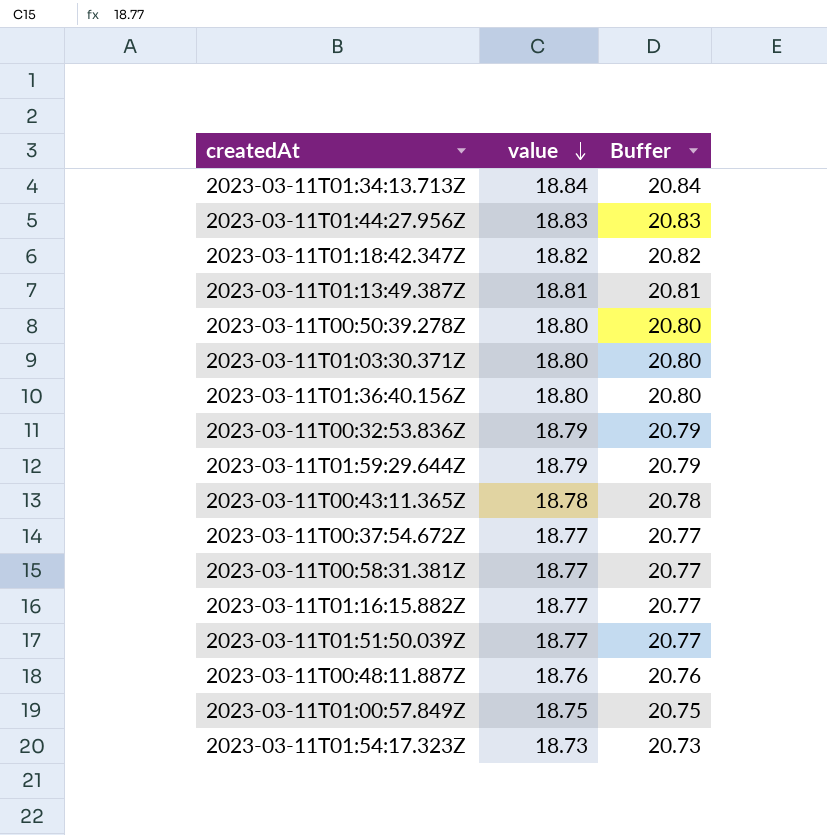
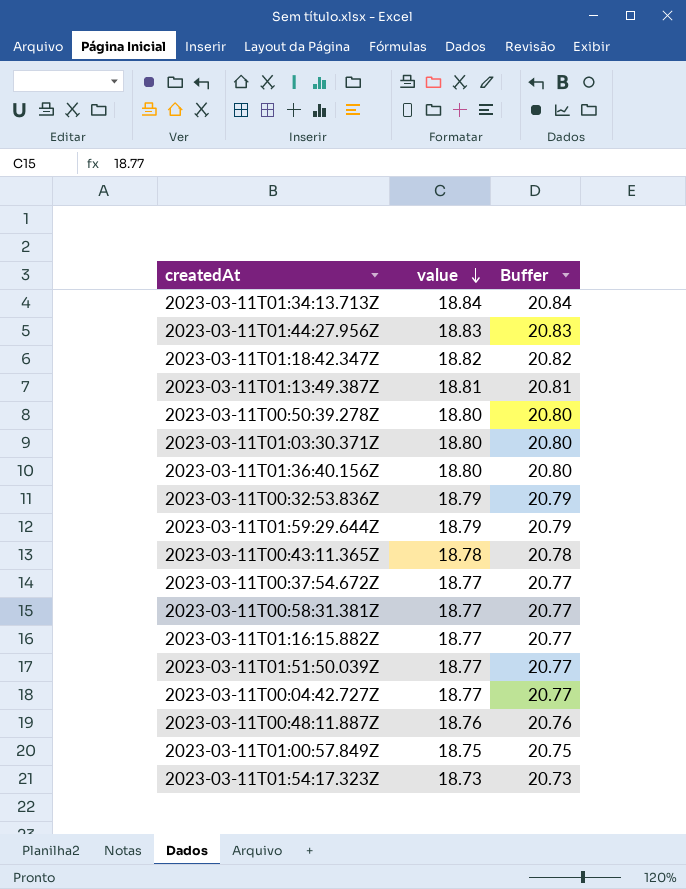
row 2023-03-11T00:04:42.727Z: none -> 18.77 | 20.77

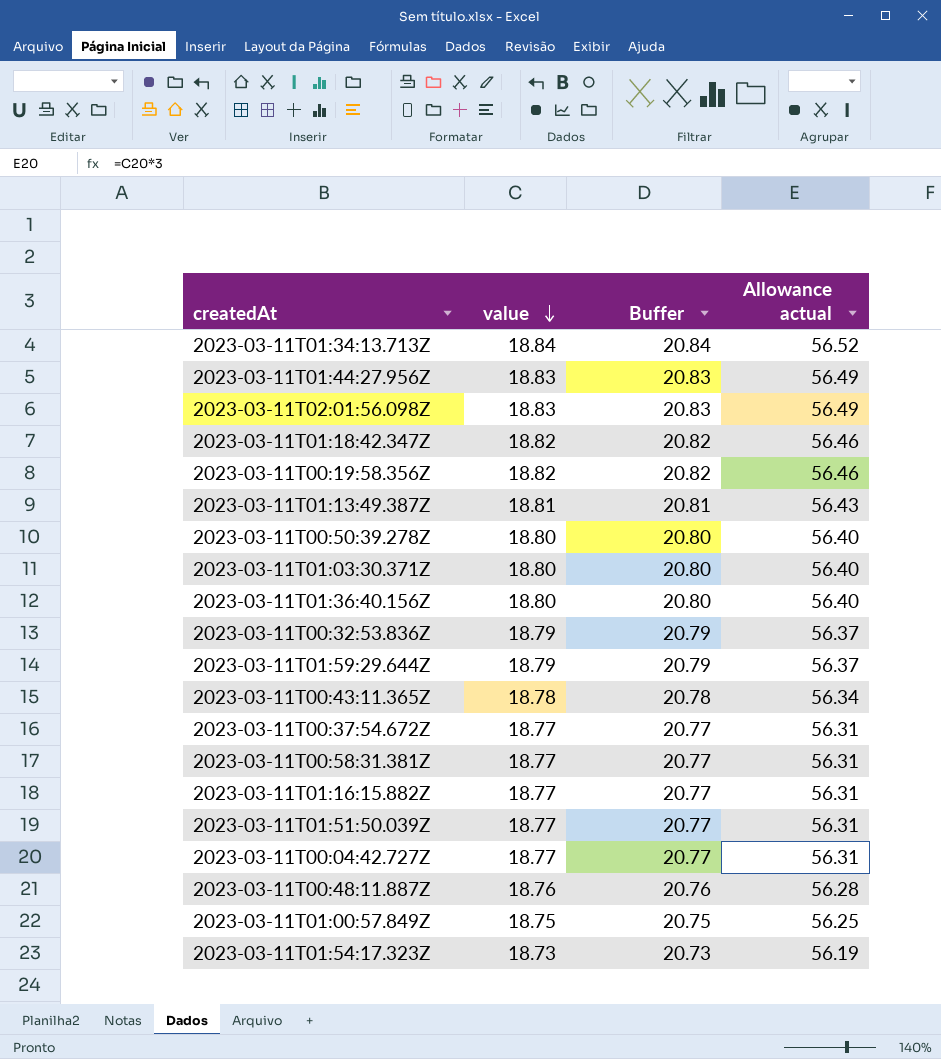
column Allowance actual | formula: none -> [value] * 3
row 2023-03-11T02:01:56.098Z: none -> 18.83 | 20.83 | 56.49
row 2023-03-11T00:19:58.356Z: none -> 18.82 | 20.82 | 56.46

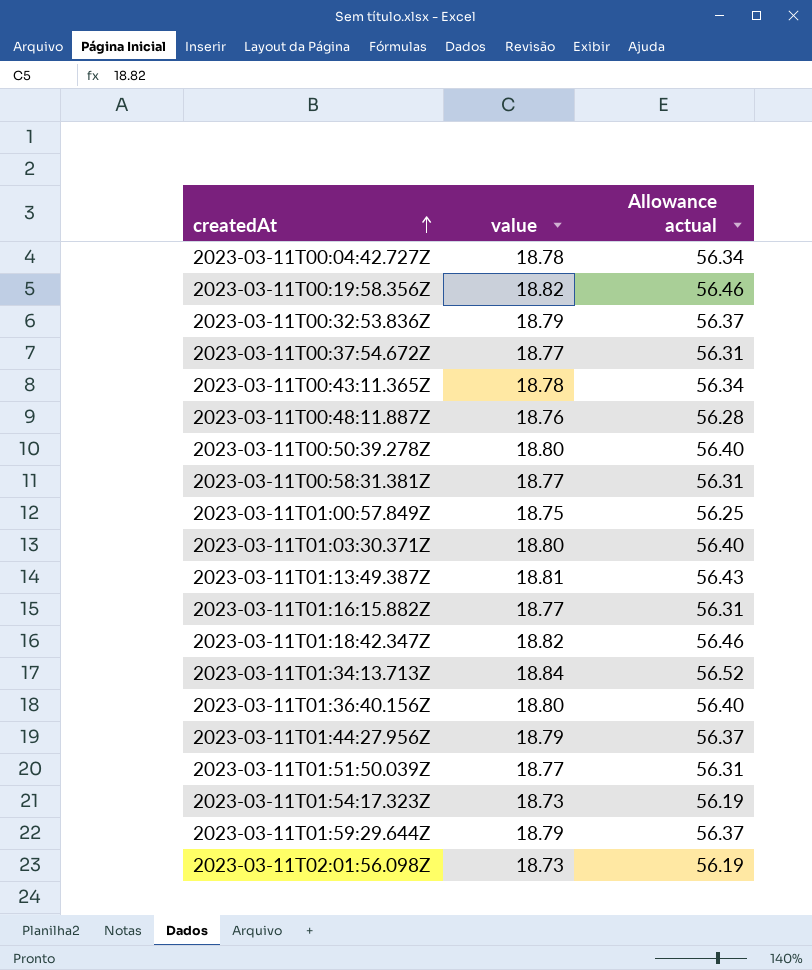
row order: value descending -> createdAt ascending
column Buffer | formula: [value] + 2 -> none
2023-03-11T00:04:42.727Z | value: 18.77 -> 18.78
2023-03-11T00:04:42.727Z | Allowance actual: 56.31 -> 56.34
2023-03-11T01:44:27.956Z | value: 18.83 -> 18.79
2023-03-11T01:44:27.956Z | Allowance actual: 56.49 -> 56.37
2023-03-11T02:01:56.098Z | value: 18.83 -> 18.73
2023-03-11T02:01:56.098Z | Allowance actual: 56.49 -> 56.19

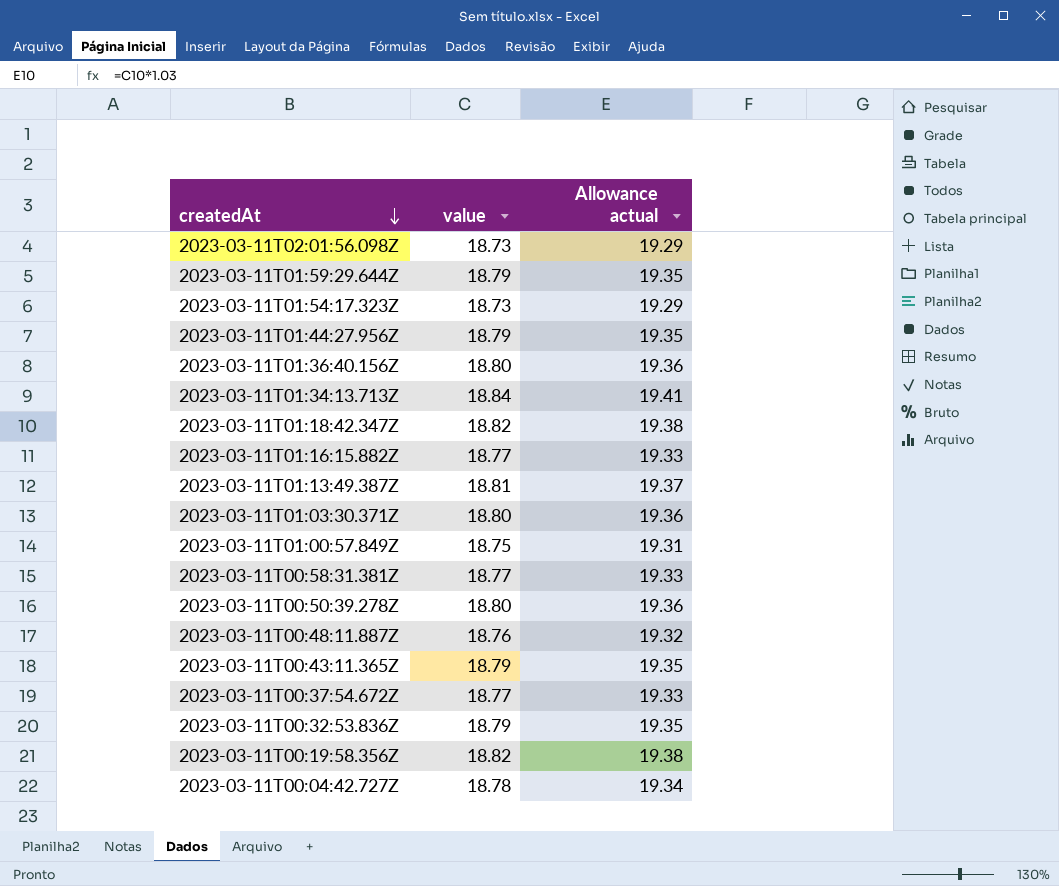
row order: createdAt ascending -> createdAt descending
column Allowance actual | formula: [value] * 3 -> [value] * 1.03
row 2023-03-11T01:51:50.039Z: 18.77 | 56.31 -> none
2023-03-11T00:43:11.365Z | value: 18.78 -> 18.79

